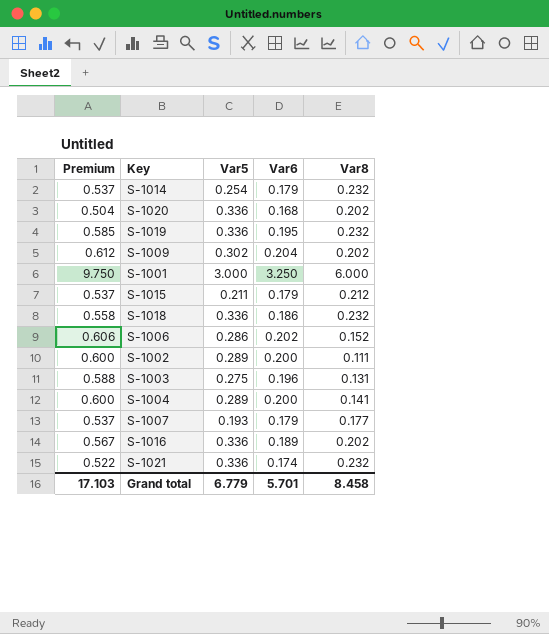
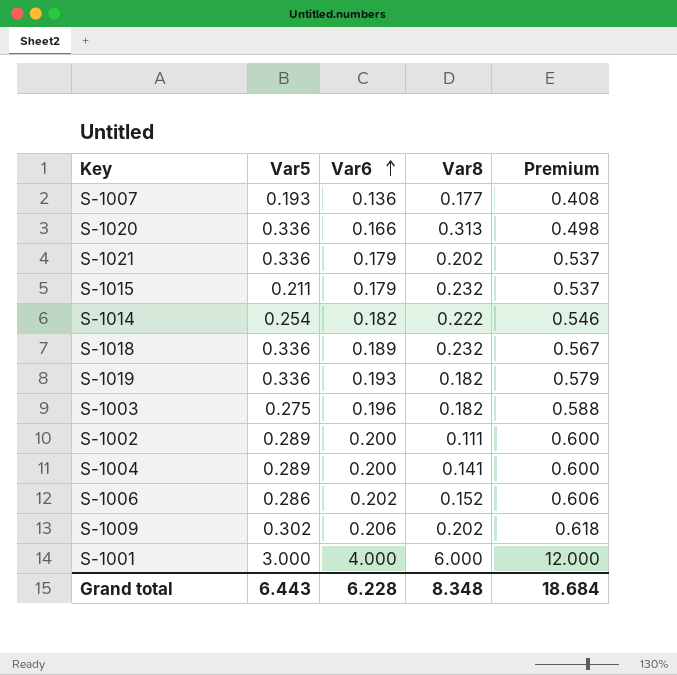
row order: none -> Var6 ascending
column Premium | position: 1 -> 5
row S-1016: 0.567 | 0.336 | 0.189 | 0.202 -> none
S-1007 | Var6: 0.179 -> 0.136
S-1007 | Premium: 0.537 -> 0.408
S-1020 | Var6: 0.168 -> 0.166
S-1020 | Var8: 0.202 -> 0.313
S-1020 | Premium: 0.504 -> 0.498
S-1021 | Var6: 0.174 -> 0.179
S-1021 | Var8: 0.232 -> 0.202
S-1021 | Premium: 0.522 -> 0.537
S-1015 | Var8: 0.212 -> 0.232
S-1014 | Var6: 0.179 -> 0.182
S-1014 | Var8: 0.232 -> 0.222
S-1014 | Premium: 0.537 -> 0.546
S-1018 | Var6: 0.186 -> 0.189
S-1018 | Premium: 0.558 -> 0.567
S-1019 | Var6: 0.195 -> 0.193
S-1019 | Var8: 0.232 -> 0.182
S-1019 | Premium: 0.585 -> 0.579
S-1003 | Var8: 0.131 -> 0.182
S-1009 | Var6: 0.204 -> 0.206
S-1009 | Premium: 0.612 -> 0.618
S-1001 | Var6: 3.250 -> 4.000
S-1001 | Premium: 9.750 -> 12.000
Grand total | Var5: 6.779 -> 6.443
Grand total | Var6: 5.701 -> 6.228
Grand total | Var8: 8.458 -> 8.348
Grand total | Premium: 17.103 -> 18.684

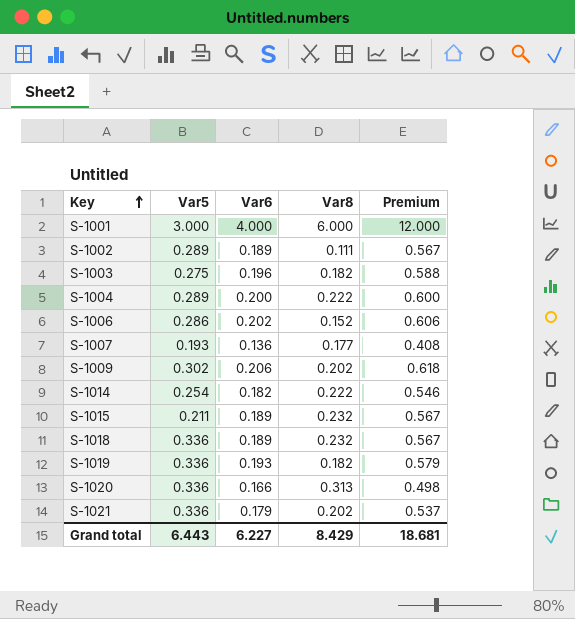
row order: Var6 ascending -> Key ascending
S-1002 | Var6: 0.200 -> 0.189
S-1002 | Premium: 0.600 -> 0.567
S-1004 | Var8: 0.141 -> 0.222
S-1015 | Var6: 0.179 -> 0.189
S-1015 | Premium: 0.537 -> 0.567
Grand total | Var6: 6.228 -> 6.227
Grand total | Var8: 8.348 -> 8.429
Grand total | Premium: 18.684 -> 18.681

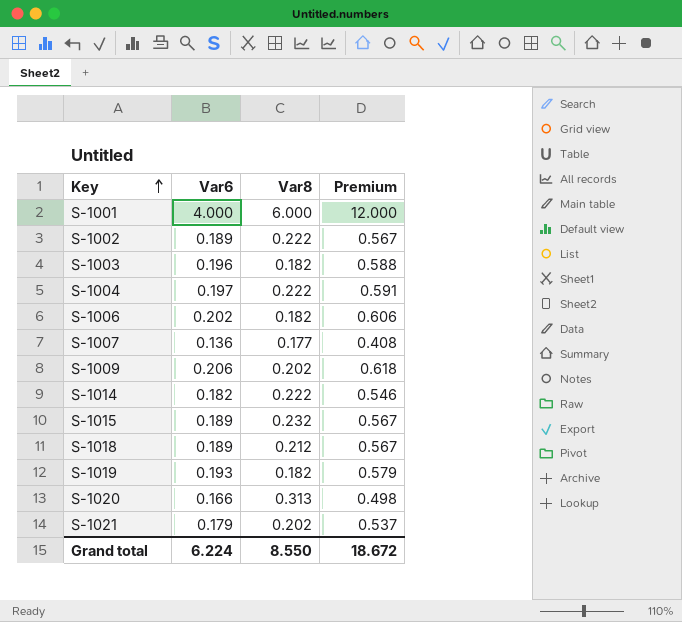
column Var5 | position: 2 -> none
S-1002 | Var8: 0.111 -> 0.222
S-1004 | Var6: 0.200 -> 0.197
S-1004 | Premium: 0.600 -> 0.591
S-1006 | Var8: 0.152 -> 0.182
S-1018 | Var8: 0.232 -> 0.212
Grand total | Var6: 6.227 -> 6.224
Grand total | Var8: 8.429 -> 8.550
Grand total | Premium: 18.681 -> 18.672

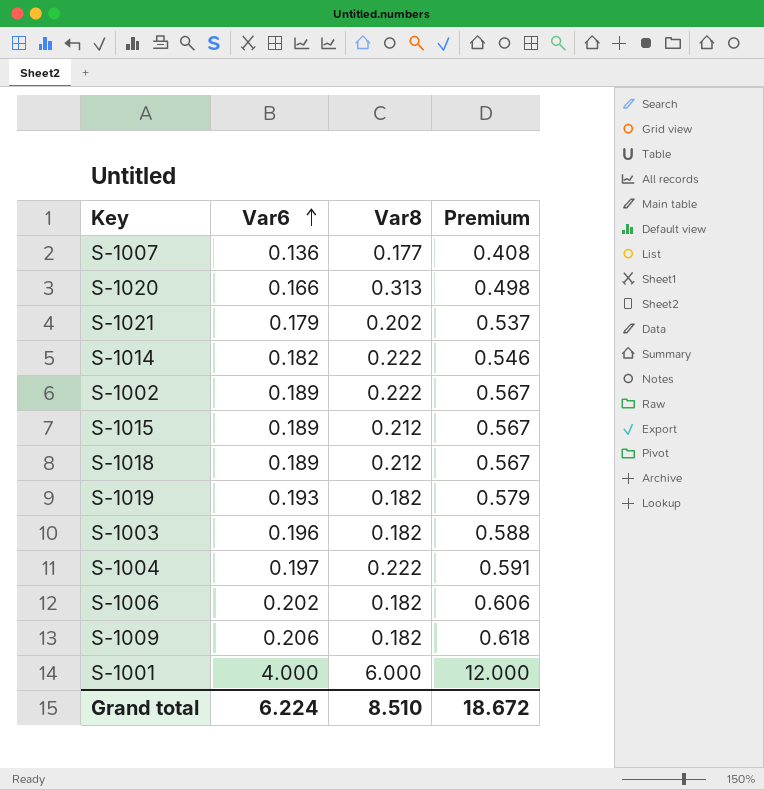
row order: Key ascending -> Var6 ascending
S-1015 | Var8: 0.232 -> 0.212
S-1009 | Var8: 0.202 -> 0.182
Grand total | Var8: 8.550 -> 8.510

